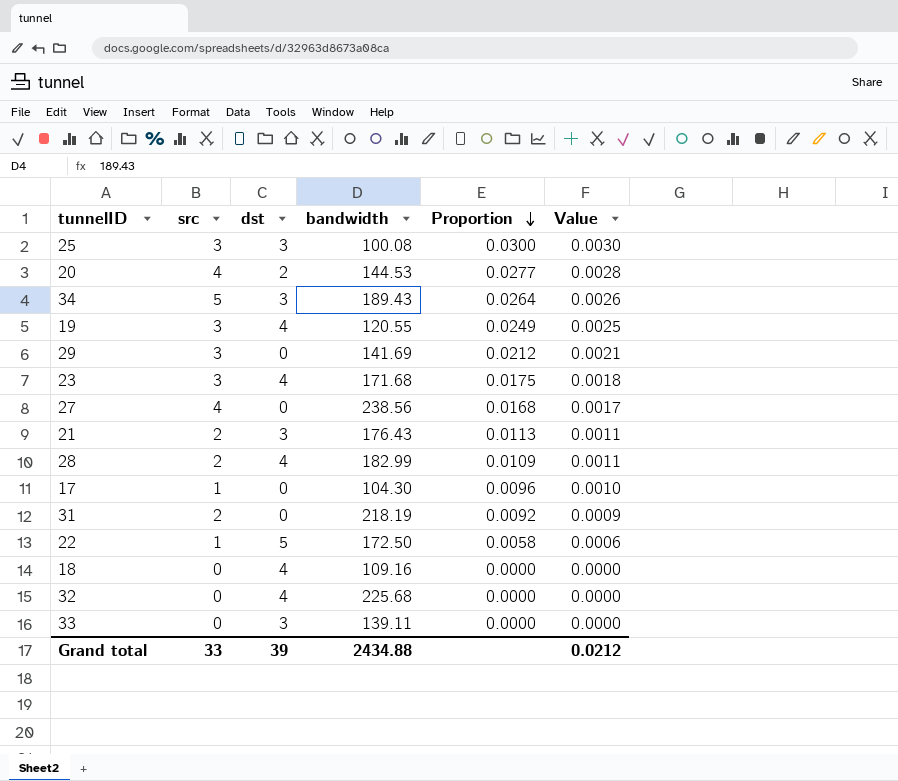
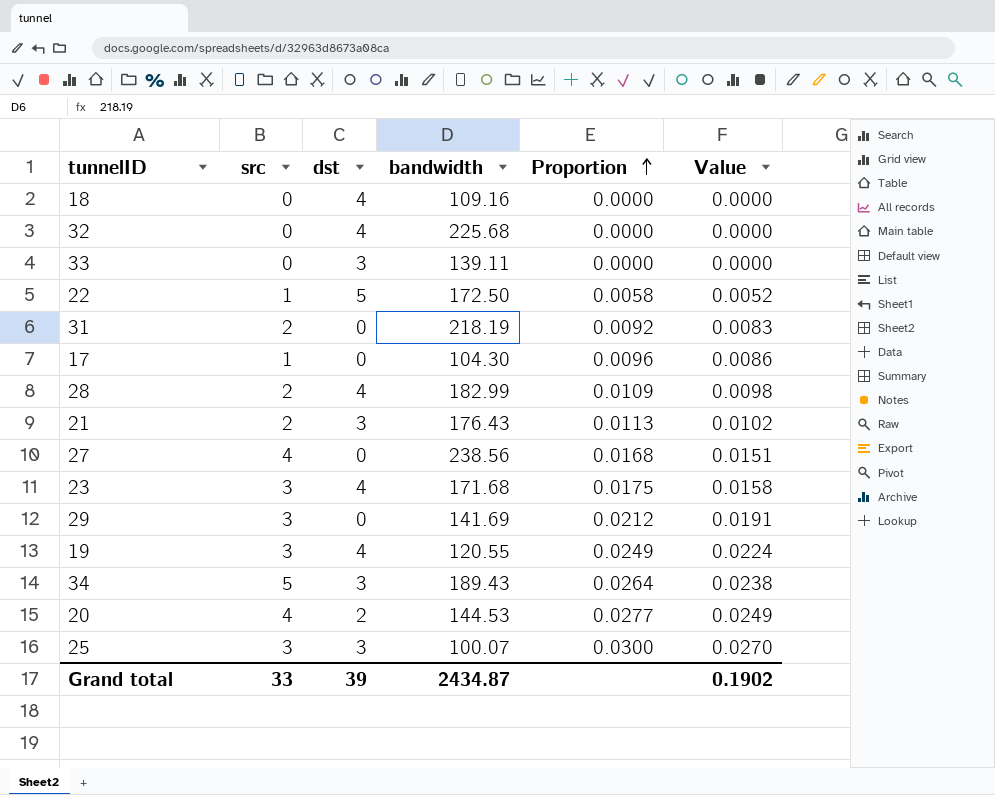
row order: Proportion descending -> Proportion ascending
column Value | formula: [Proportion] * 0.1 -> [Proportion] * 0.9
25 | bandwidth: 100.08 -> 100.07
Grand total | bandwidth: 2434.88 -> 2434.87
Grand total | Value: 0.0212 -> 0.1902

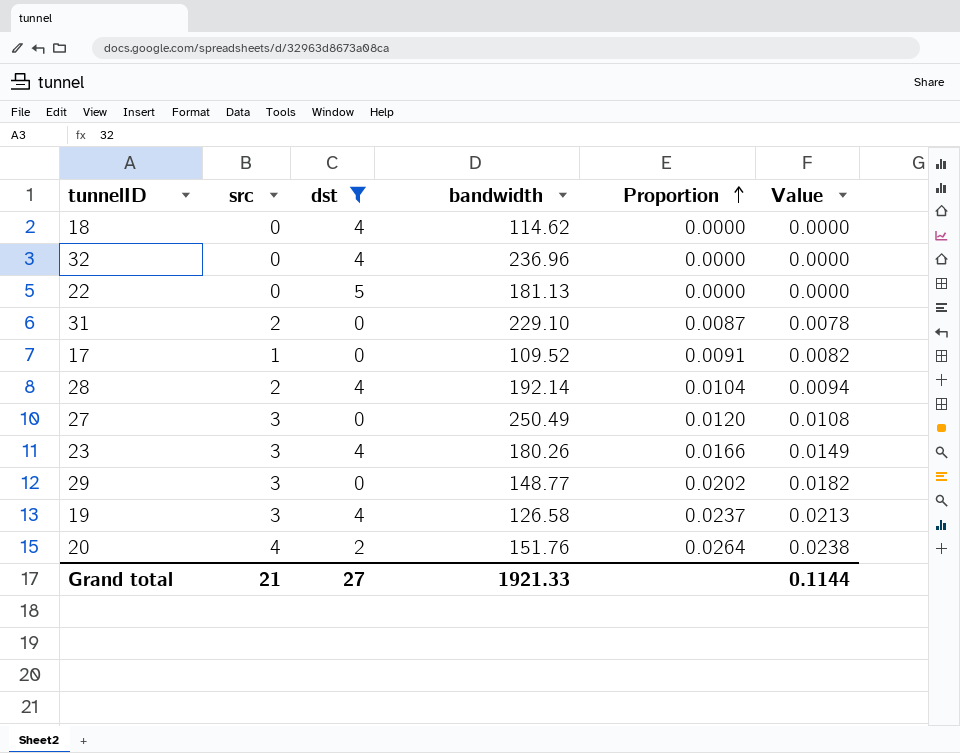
filter: none -> dst != 3
18 | bandwidth: 109.16 -> 114.62
32 | bandwidth: 225.68 -> 236.96
22 | src: 1 -> 0
22 | bandwidth: 172.50 -> 181.13
22 | Proportion: 0.0058 -> 0.0000
22 | Value: 0.0052 -> 0.0000
31 | bandwidth: 218.19 -> 229.10
31 | Proportion: 0.0092 -> 0.0087
31 | Value: 0.0083 -> 0.0078
17 | bandwidth: 104.30 -> 109.52
17 | Proportion: 0.0096 -> 0.0091
17 | Value: 0.0086 -> 0.0082
28 | bandwidth: 182.99 -> 192.14
28 | Proportion: 0.0109 -> 0.0104
28 | Value: 0.0098 -> 0.0094
27 | src: 4 -> 3
27 | bandwidth: 238.56 -> 250.49
27 | Proportion: 0.0168 -> 0.0120
27 | Value: 0.0151 -> 0.0108
23 | bandwidth: 171.68 -> 180.26
23 | Proportion: 0.0175 -> 0.0166
23 | Value: 0.0158 -> 0.0149
29 | bandwidth: 141.69 -> 148.77
29 | Proportion: 0.0212 -> 0.0202
29 | Value: 0.0191 -> 0.0182
19 | bandwidth: 120.55 -> 126.58
19 | Proportion: 0.0249 -> 0.0237
19 | Value: 0.0224 -> 0.0213
20 | bandwidth: 144.53 -> 151.76
20 | Proportion: 0.0277 -> 0.0264
20 | Value: 0.0249 -> 0.0238
Grand total | src: 33 -> 21
Grand total | dst: 39 -> 27
Grand total | bandwidth: 2434.87 -> 1921.33
Grand total | Value: 0.1902 -> 0.1144

